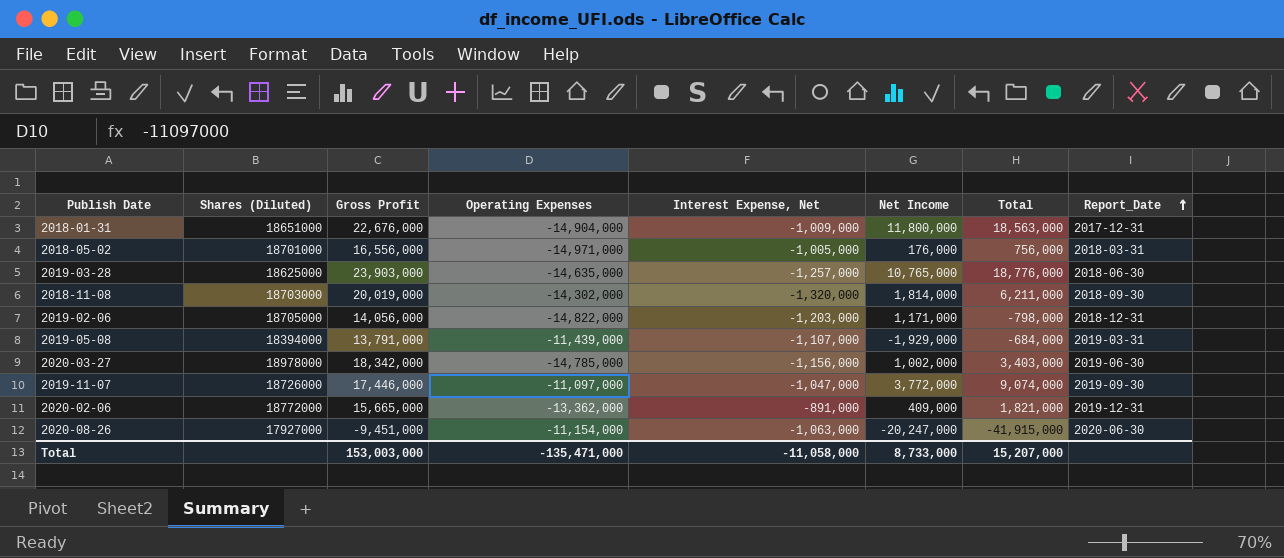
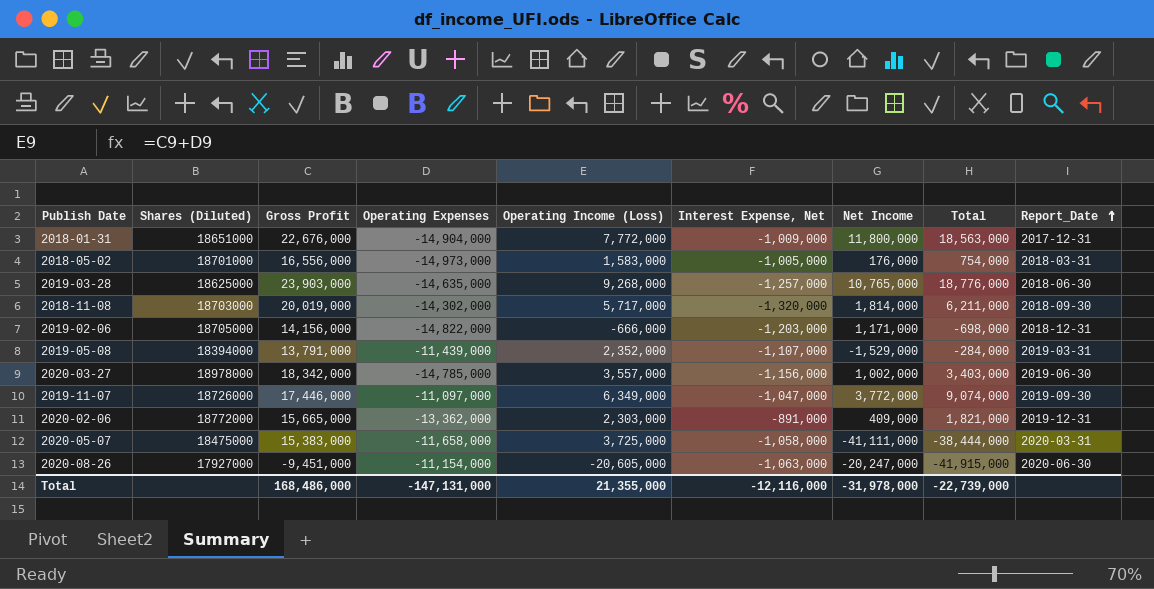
column Operating Income (Loss) | formula: none -> [Gross Profit] + [Operating Expenses]
2018-05-02 | Operating Expenses: -14,971,000 -> -14,973,000
2018-05-02 | Total: 756,000 -> 754,000
2019-02-06 | Gross Profit: 14,056,000 -> 14,156,000
2019-02-06 | Total: -798,000 -> -698,000
2019-05-08 | Net Income: -1,929,000 -> -1,529,000
2019-05-08 | Total: -684,000 -> -284,000
row 2020-05-07: none -> 18475000 | 15,383,000 | -11,658,000 | 3,725,000 | -1,058,000 | -41,111,000 | -38,444,000 | 2020-03-31
Total | Gross Profit: 153,003,000 -> 168,486,000
Total | Operating Expenses: -135,471,000 -> -147,131,000
Total | Interest Expense, Net: -11,058,000 -> -12,116,000
Total | Net Income: 8,733,000 -> -31,978,000
Total | Total: 15,207,000 -> -22,739,000

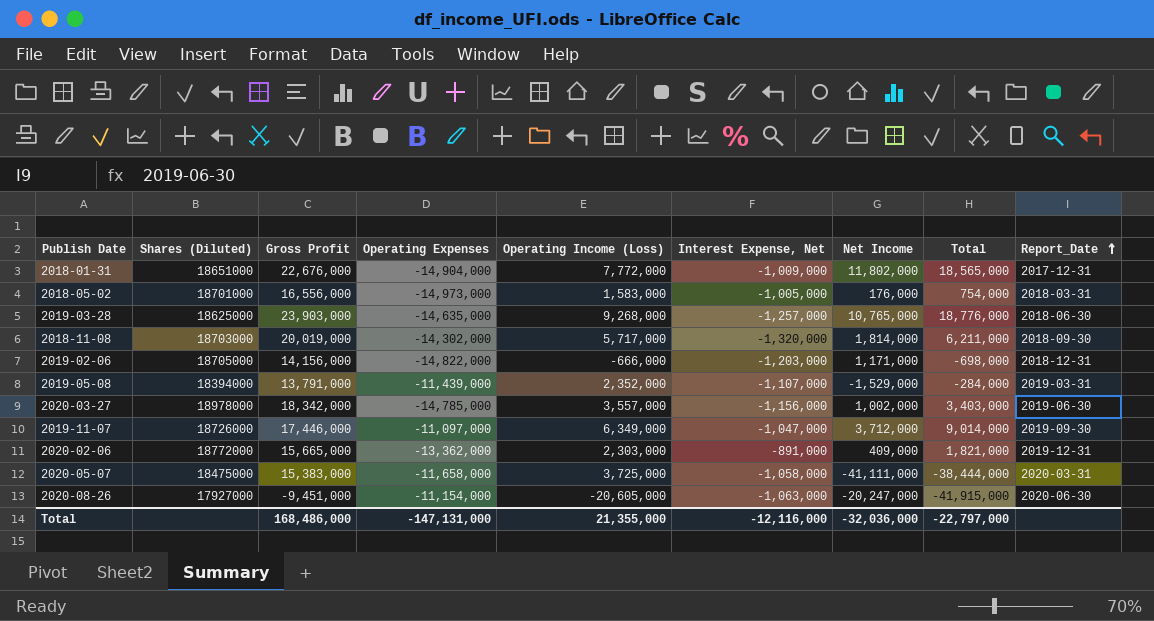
2018-01-31 | Net Income: 11,800,000 -> 11,802,000
2018-01-31 | Total: 18,563,000 -> 18,565,000
2019-11-07 | Net Income: 3,772,000 -> 3,712,000
2019-11-07 | Total: 9,074,000 -> 9,014,000
Total | Net Income: -31,978,000 -> -32,036,000
Total | Total: -22,739,000 -> -22,797,000

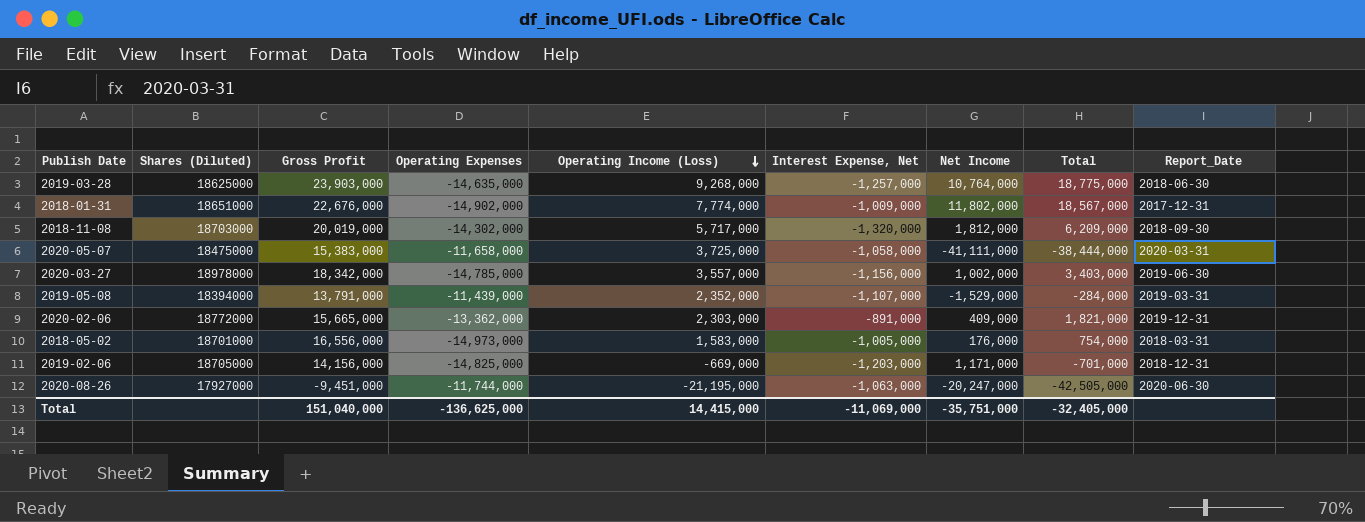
row order: Report_Date ascending -> Operating Income (Loss) descending
row 2019-11-07: 18726000 | 17,446,000 | -11,097,000 | 6,349,000 | -1,047,000 | 3,712,000 | 9,014,000 | 2019-09-30 -> none
2019-03-28 | Net Income: 10,765,000 -> 10,764,000
2019-03-28 | Total: 18,776,000 -> 18,775,000
2018-01-31 | Operating Expenses: -14,904,000 -> -14,902,000
2018-01-31 | Operating Income (Loss): 7,772,000 -> 7,774,000
2018-01-31 | Total: 18,565,000 -> 18,567,000
2018-11-08 | Net Income: 1,814,000 -> 1,812,000
2018-11-08 | Total: 6,211,000 -> 6,209,000
2019-02-06 | Operating Expenses: -14,822,000 -> -14,825,000
2019-02-06 | Operating Income (Loss): -666,000 -> -669,000
2019-02-06 | Total: -698,000 -> -701,000
2020-08-26 | Operating Expenses: -11,154,000 -> -11,744,000
2020-08-26 | Operating Income (Loss): -20,605,000 -> -21,195,000
2020-08-26 | Total: -41,915,000 -> -42,505,000
Total | Gross Profit: 168,486,000 -> 151,040,000
Total | Operating Expenses: -147,131,000 -> -136,625,000
Total | Operating Income (Loss): 21,355,000 -> 14,415,000
Total | Interest Expense, Net: -12,116,000 -> -11,069,000
Total | Net Income: -32,036,000 -> -35,751,000
Total | Total: -22,797,000 -> -32,405,000

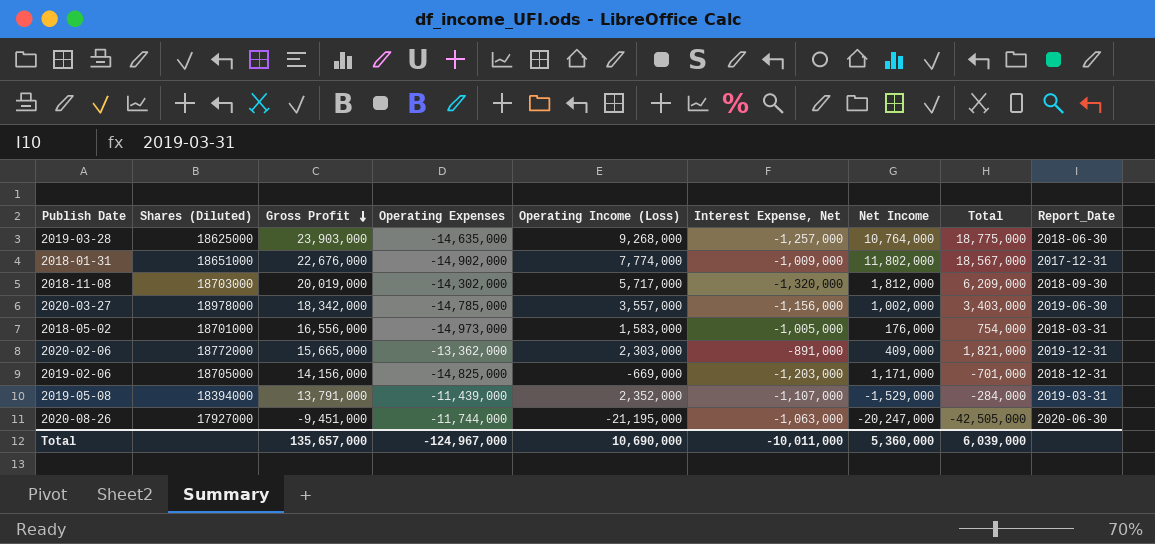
row order: Operating Income (Loss) descending -> Gross Profit descending
row 2020-05-07: 18475000 | 15,383,000 | -11,658,000 | 3,725,000 | -1,058,000 | -41,111,000 | -38,444,000 | 2020-03-31 -> none
Total | Gross Profit: 151,040,000 -> 135,657,000
Total | Operating Expenses: -136,625,000 -> -124,967,000
Total | Operating Income (Loss): 14,415,000 -> 10,690,000
Total | Interest Expense, Net: -11,069,000 -> -10,011,000
Total | Net Income: -35,751,000 -> 5,360,000
Total | Total: -32,405,000 -> 6,039,000

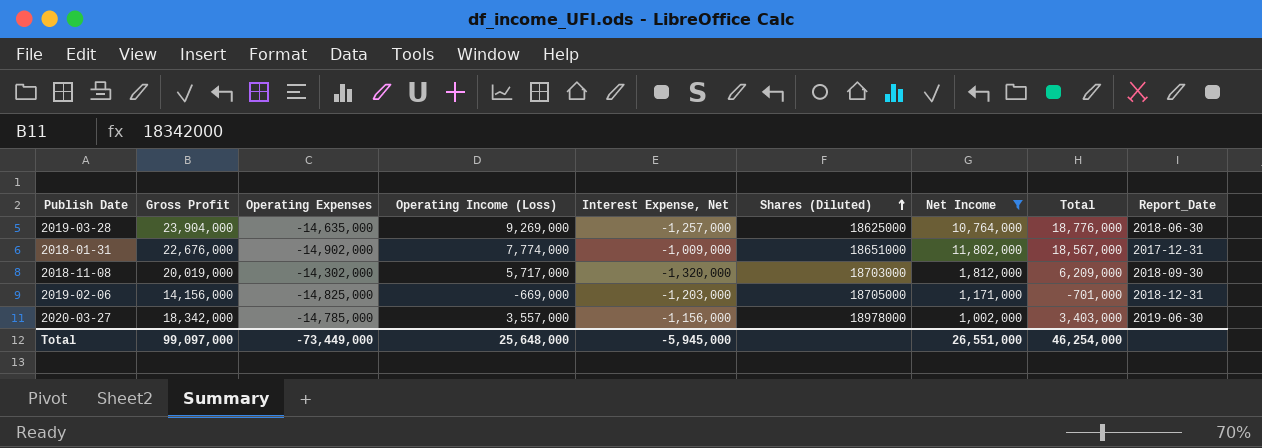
filter: none -> Net Income >= 1,002,000
row order: Gross Profit descending -> Shares (Diluted) ascending
column Shares (Diluted) | position: 2 -> 6
2019-03-28 | Gross Profit: 23,903,000 -> 23,904,000
2019-03-28 | Operating Income (Loss): 9,268,000 -> 9,269,000
2019-03-28 | Total: 18,775,000 -> 18,776,000
Total | Gross Profit: 135,657,000 -> 99,097,000
Total | Operating Expenses: -124,967,000 -> -73,449,000
Total | Operating Income (Loss): 10,690,000 -> 25,648,000
Total | Interest Expense, Net: -10,011,000 -> -5,945,000
Total | Net Income: 5,360,000 -> 26,551,000
Total | Total: 6,039,000 -> 46,254,000

